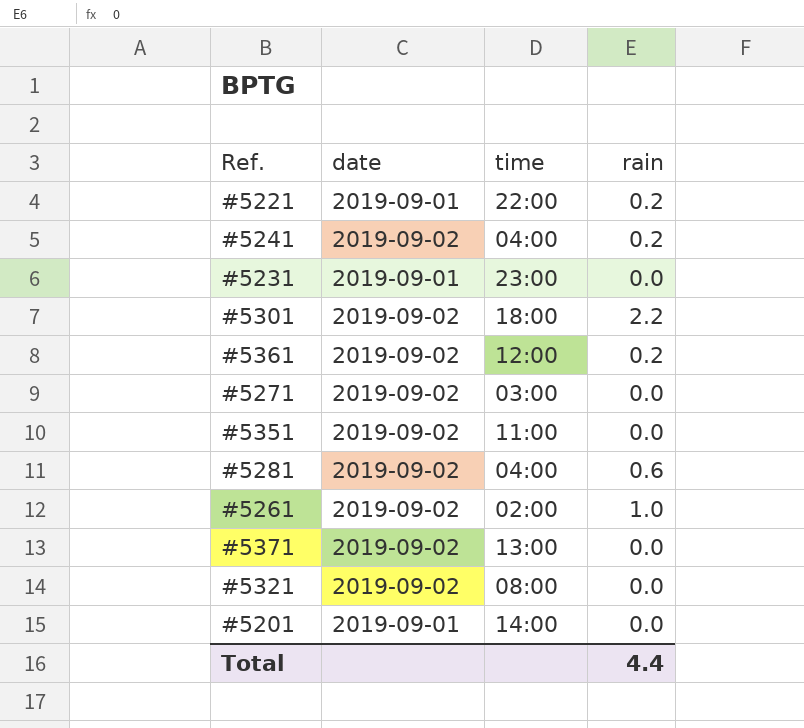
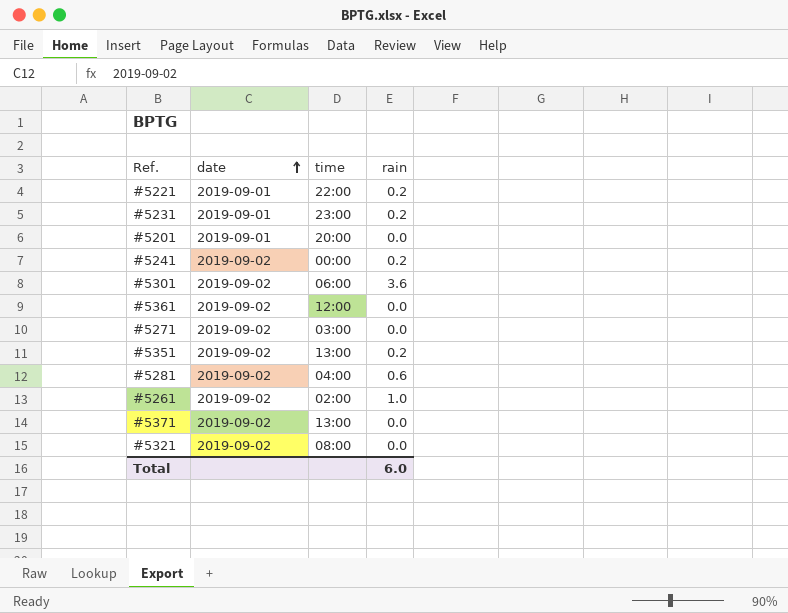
row order: none -> date ascending
#5231 | rain: 0.0 -> 0.2
#5201 | time: 14:00 -> 20:00
#5241 | time: 04:00 -> 00:00
#5301 | time: 18:00 -> 06:00
#5301 | rain: 2.2 -> 3.6
#5361 | rain: 0.2 -> 0.0
#5351 | time: 11:00 -> 13:00
#5351 | rain: 0.0 -> 0.2
Total | rain: 4.4 -> 6.0

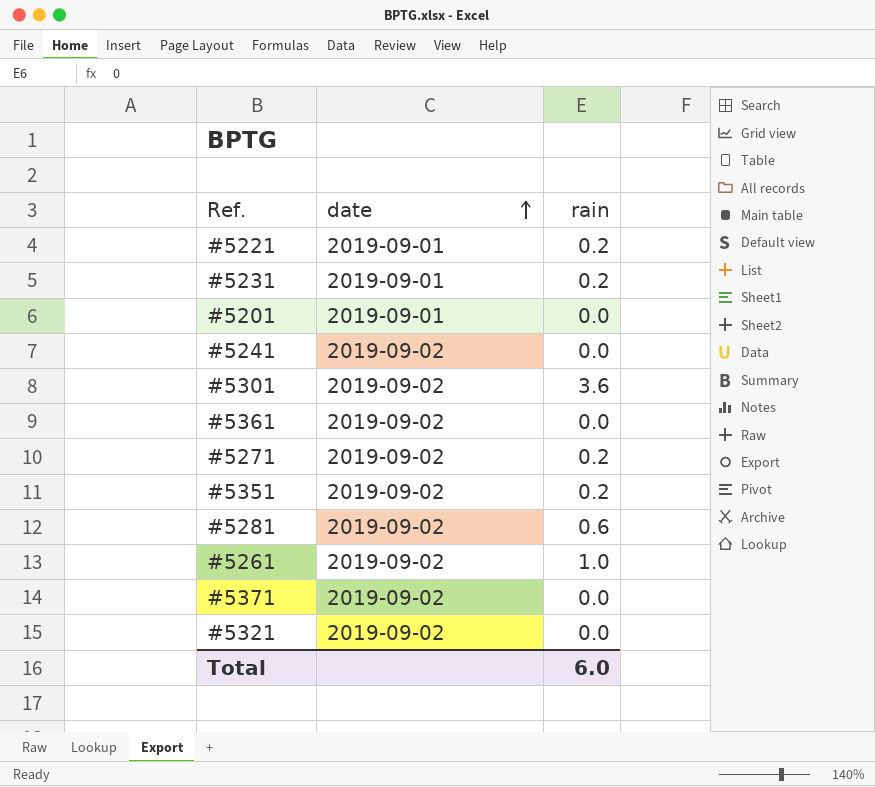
column time | position: 3 -> none
#5241 | rain: 0.2 -> 0.0
#5271 | rain: 0.0 -> 0.2

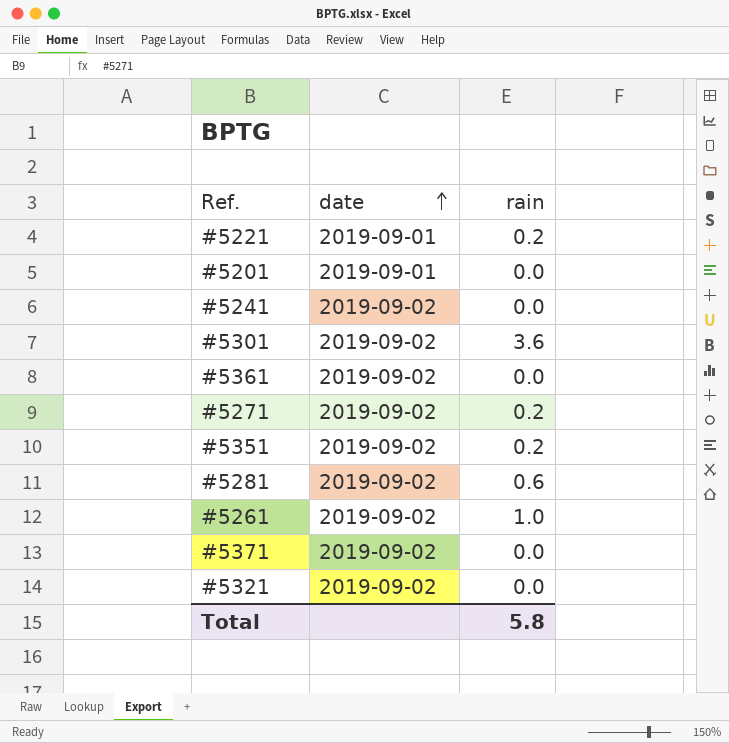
row #5231: 2019-09-01 | 0.2 -> none
Total | rain: 6.0 -> 5.8

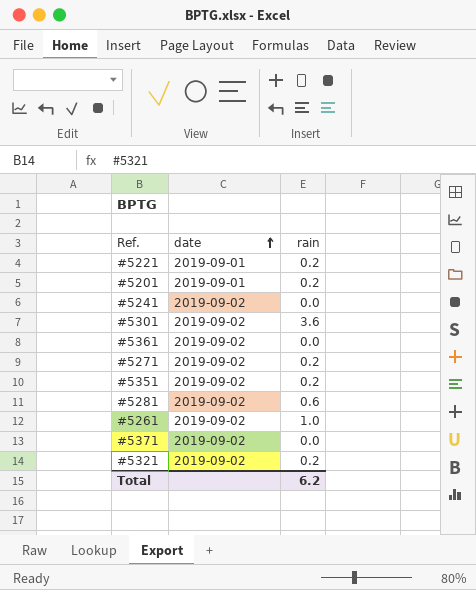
#5201 | rain: 0.0 -> 0.2
#5321 | rain: 0.0 -> 0.2
Total | rain: 5.8 -> 6.2

